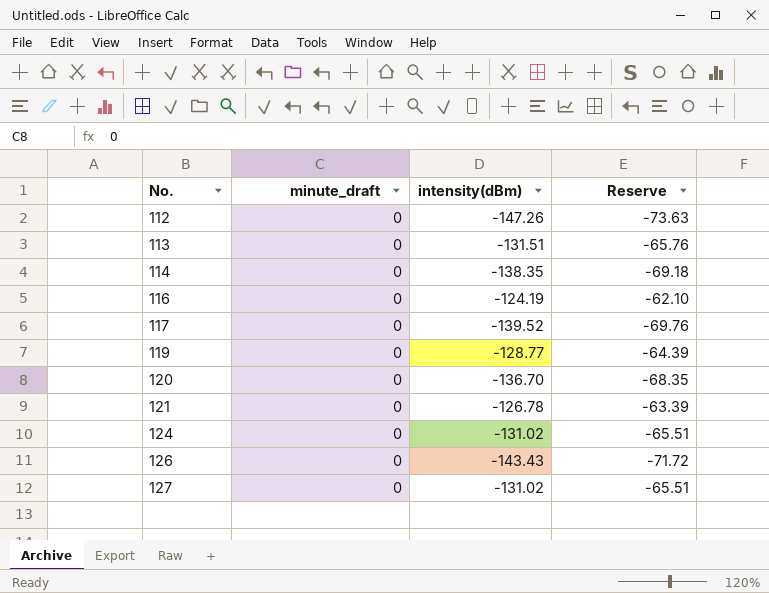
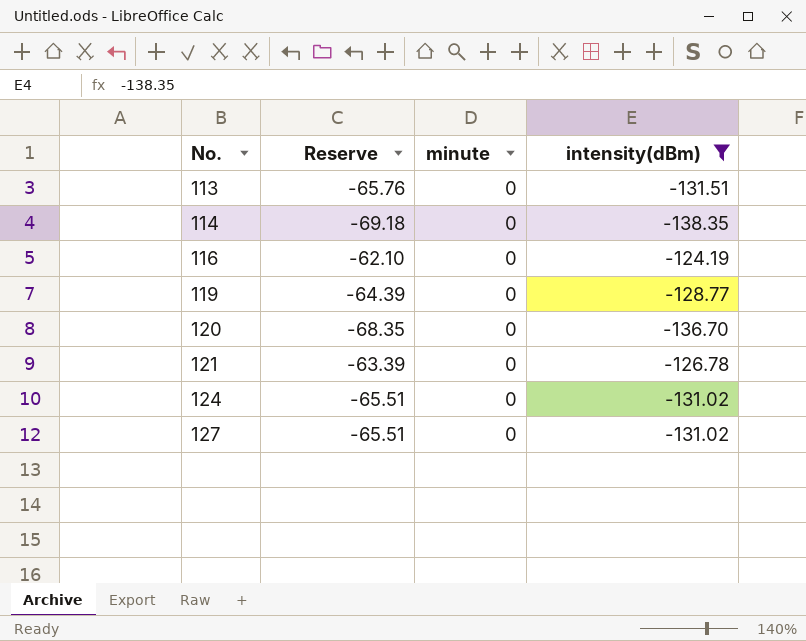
filter: none -> intensity(dBm) >= -138.35
column Reserve | position: 4 -> 2
column name: minute_draft -> minute

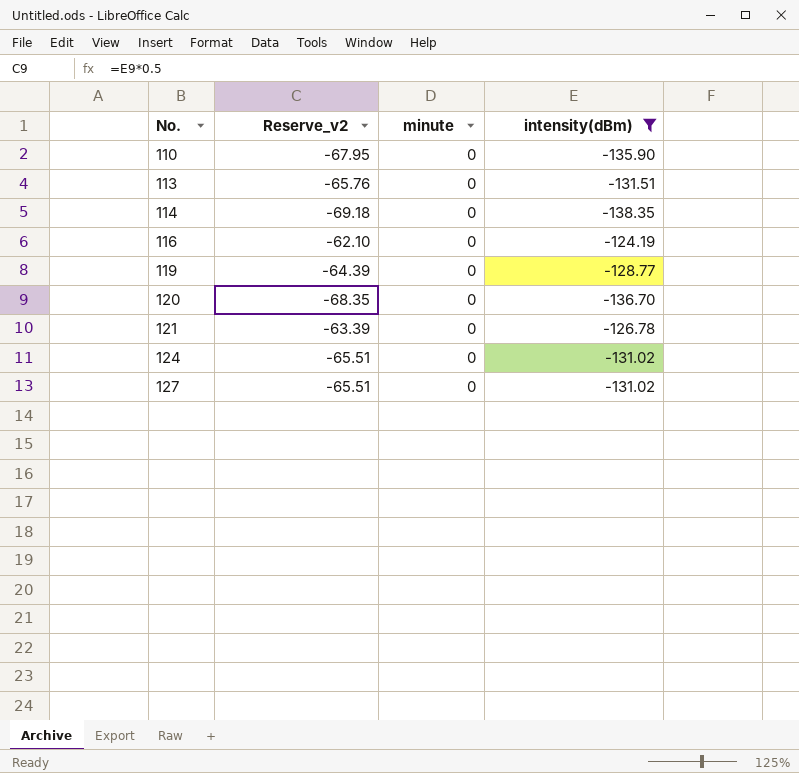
column name: Reserve -> Reserve_v2
row 110: none -> -67.95 | 0 | -135.90

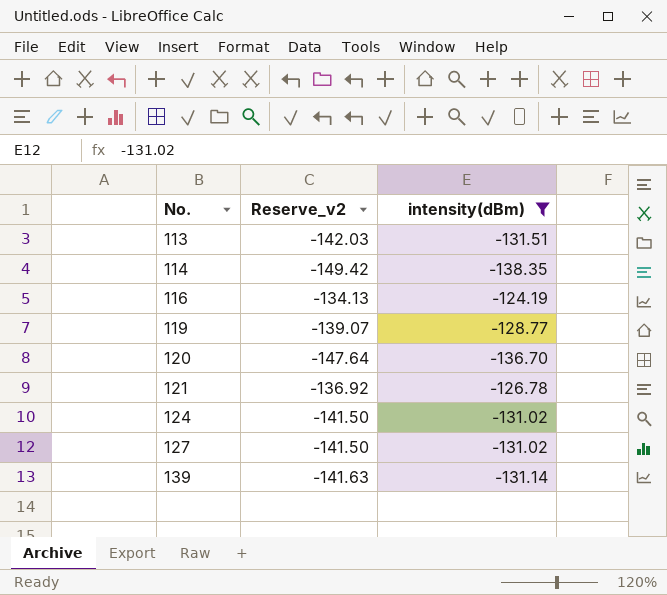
column minute | position: 3 -> none
column Reserve_v2 | formula: [intensity(dBm)] * 0.5 -> [intensity(dBm)] * 1.08
row 110: -67.95 | 0 | -135.90 -> none
row 139: none -> -141.63 | -131.14

